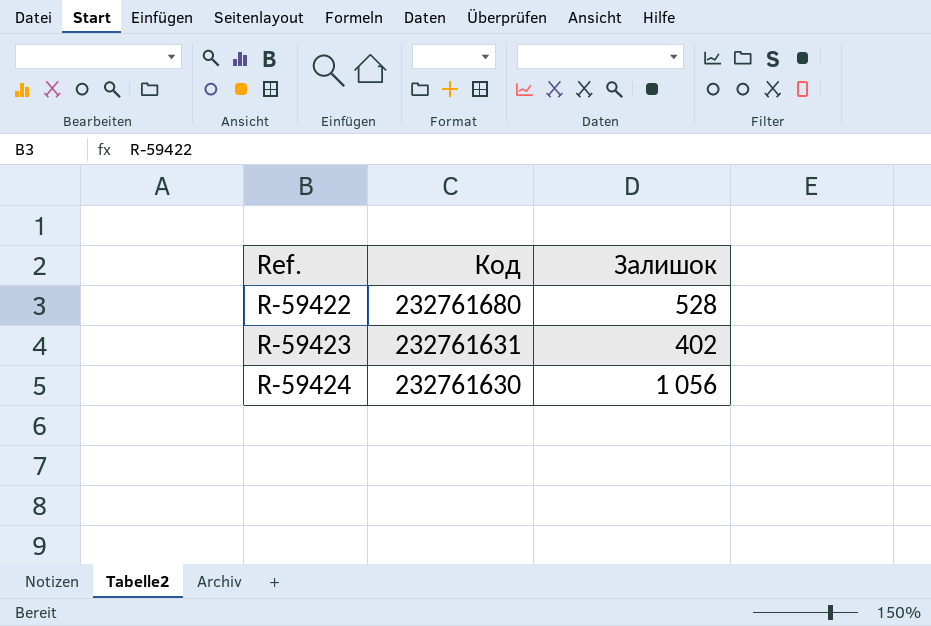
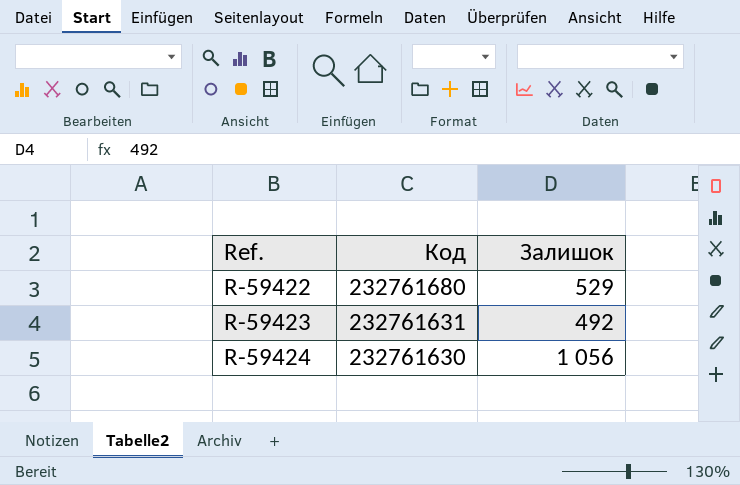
R-59422 | Залишок: 528 -> 529
R-59423 | Залишок: 402 -> 492

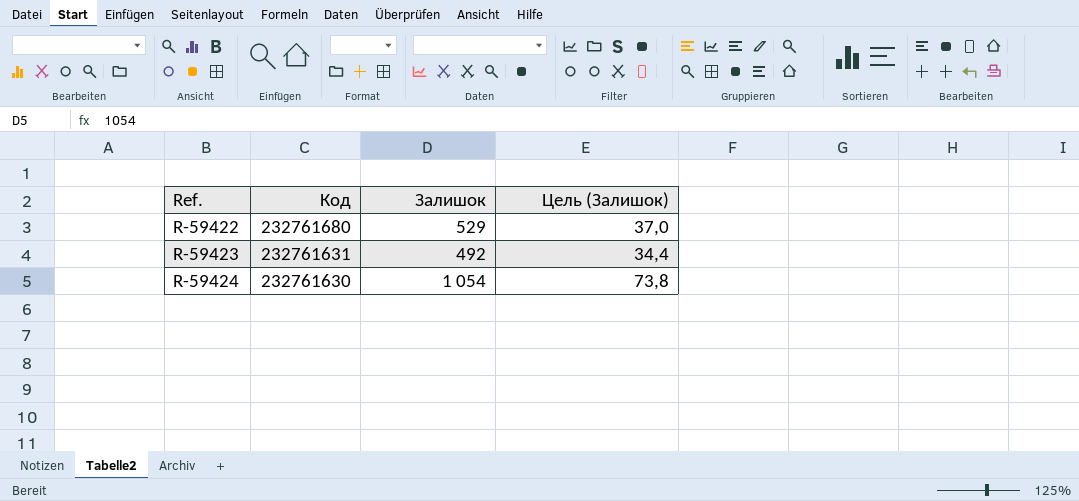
column Цель (Залишок) | formula: none -> [Залишок] * 0,07
R-59424 | Залишок: 1 056 -> 1 054

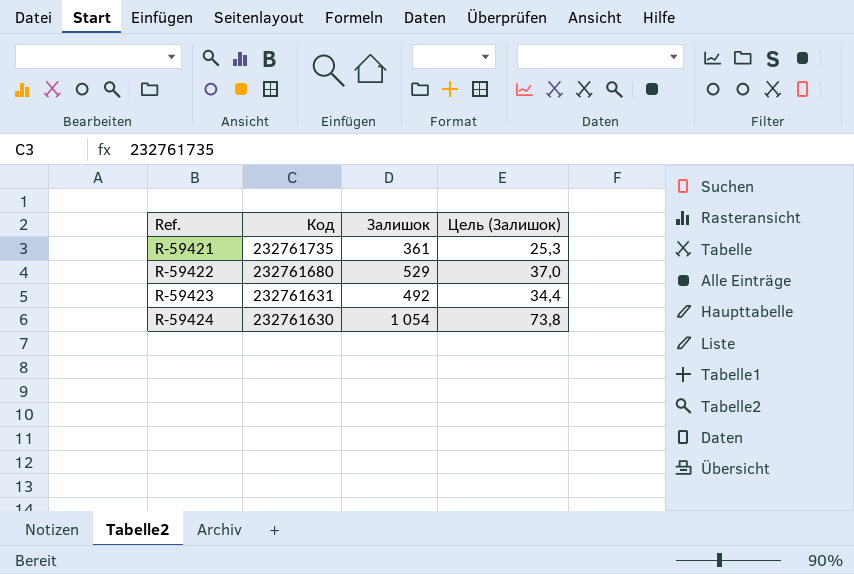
row R-59421: none -> 232761735 | 361 | 25,3

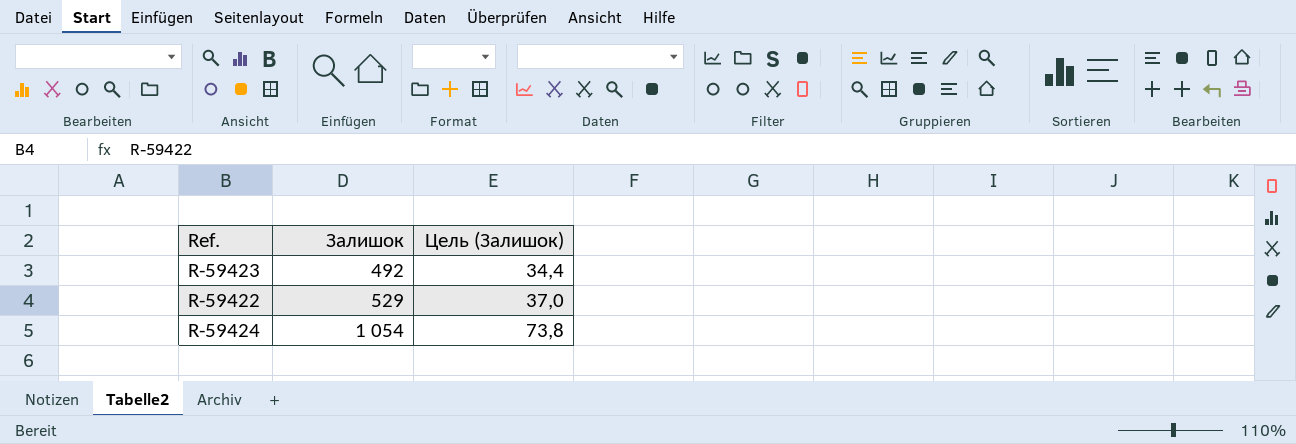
row order: Ref. ascending -> Залишок ascending
column Код | position: 2 -> none
row R-59421: 232761735 | 361 | 25,3 -> none

